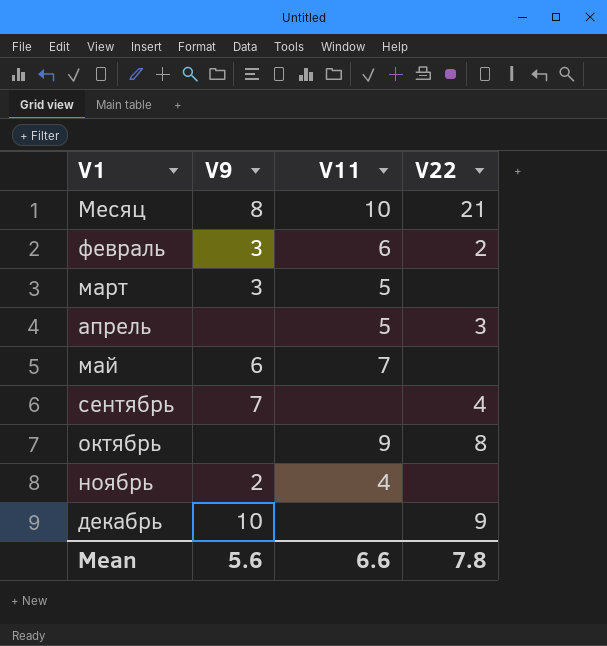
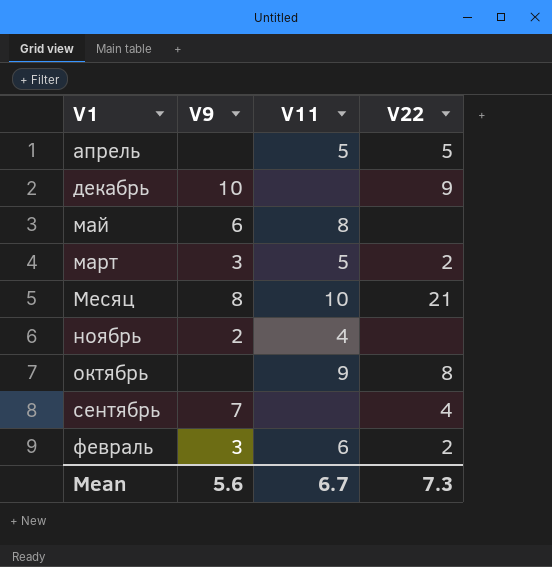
row order: none -> V1 ascending
апрель | V22: 3 -> 5
май | V11: 7 -> 8
март | V22: none -> 2
Mean | V11: 6.6 -> 6.7
Mean | V22: 7.8 -> 7.3

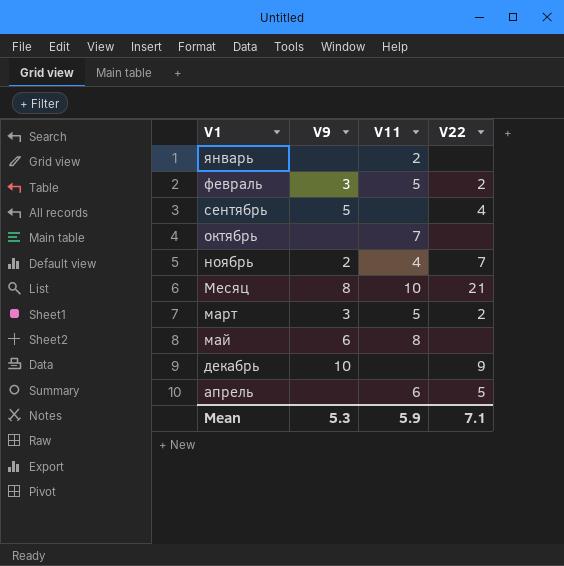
row order: V1 ascending -> V1 descending
row январь: none -> none | 2 | none
февраль | V11: 6 -> 5
сентябрь | V9: 7 -> 5
октябрь | V11: 9 -> 7
октябрь | V22: 8 -> none
ноябрь | V22: none -> 7
апрель | V11: 5 -> 6
Mean | V9: 5.6 -> 5.3
Mean | V11: 6.7 -> 5.9
Mean | V22: 7.3 -> 7.1

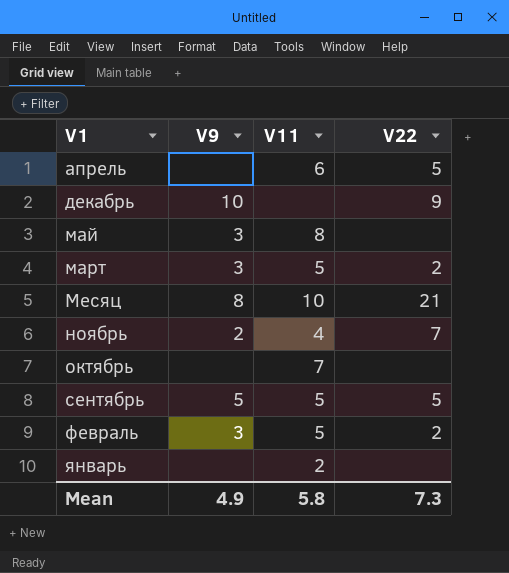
row order: V1 descending -> V1 ascending
май | V9: 6 -> 3
сентябрь | V11: none -> 5
сентябрь | V22: 4 -> 5
Mean | V9: 5.3 -> 4.9
Mean | V11: 5.9 -> 5.8
Mean | V22: 7.1 -> 7.3

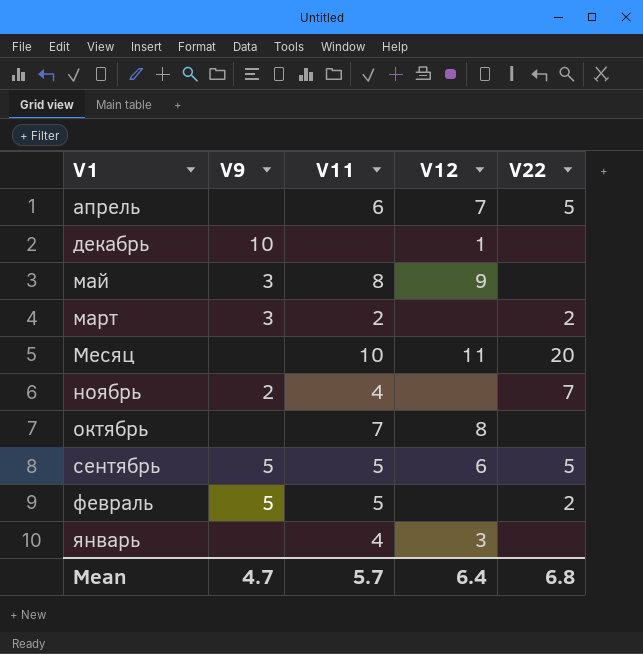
column V12 | position: none -> 4
декабрь | V22: 9 -> none
март | V11: 5 -> 2
Месяц | V9: 8 -> none
Месяц | V22: 21 -> 20
февраль | V9: 3 -> 5
январь | V11: 2 -> 4
Mean | V9: 4.9 -> 4.7
Mean | V11: 5.8 -> 5.7
Mean | V22: 7.3 -> 6.8

